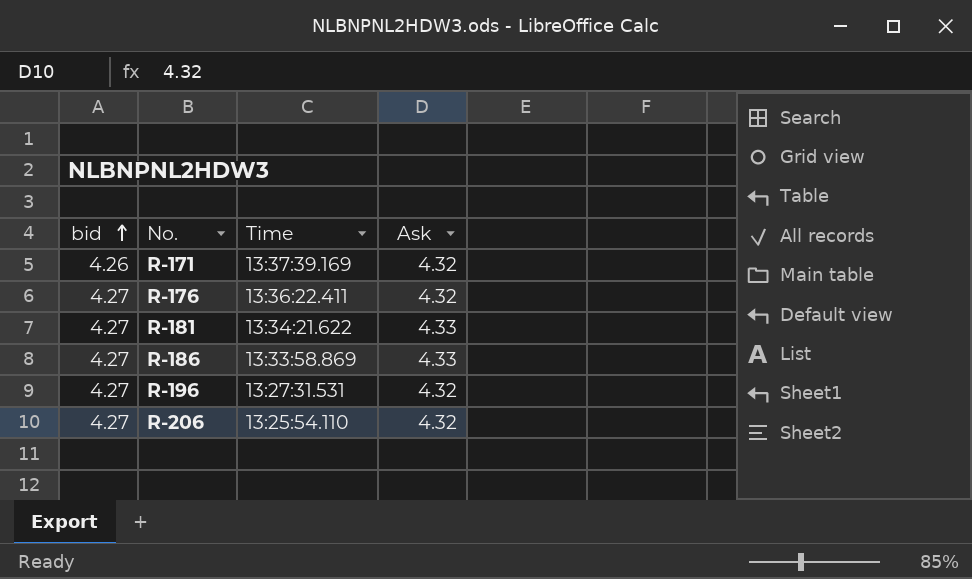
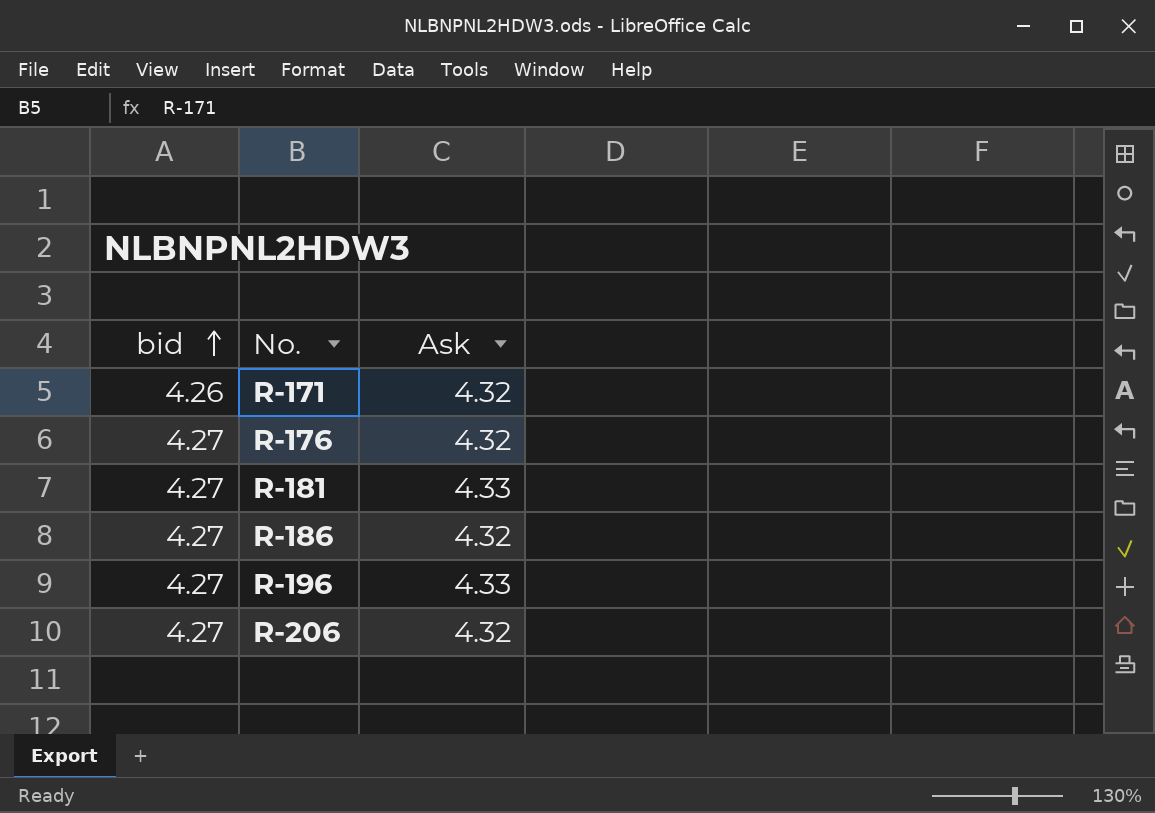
column Time | position: 3 -> none
R-186 | Ask: 4.33 -> 4.32
R-196 | Ask: 4.32 -> 4.33

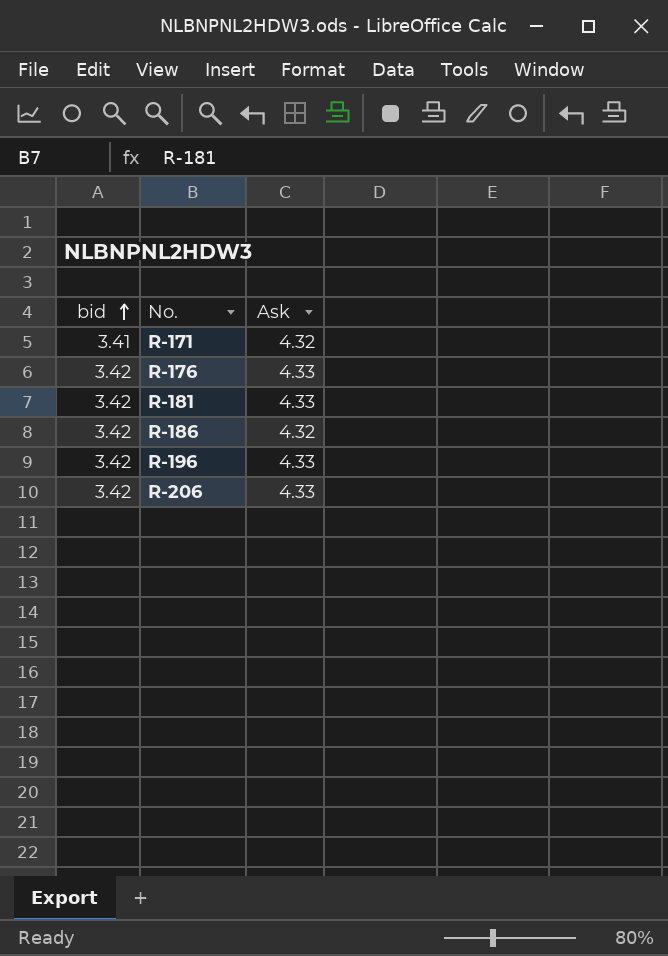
R-171 | bid: 4.26 -> 3.41
R-176 | bid: 4.27 -> 3.42
R-176 | Ask: 4.32 -> 4.33
R-181 | bid: 4.27 -> 3.42
R-186 | bid: 4.27 -> 3.42
R-196 | bid: 4.27 -> 3.42
R-206 | bid: 4.27 -> 3.42
R-206 | Ask: 4.32 -> 4.33

